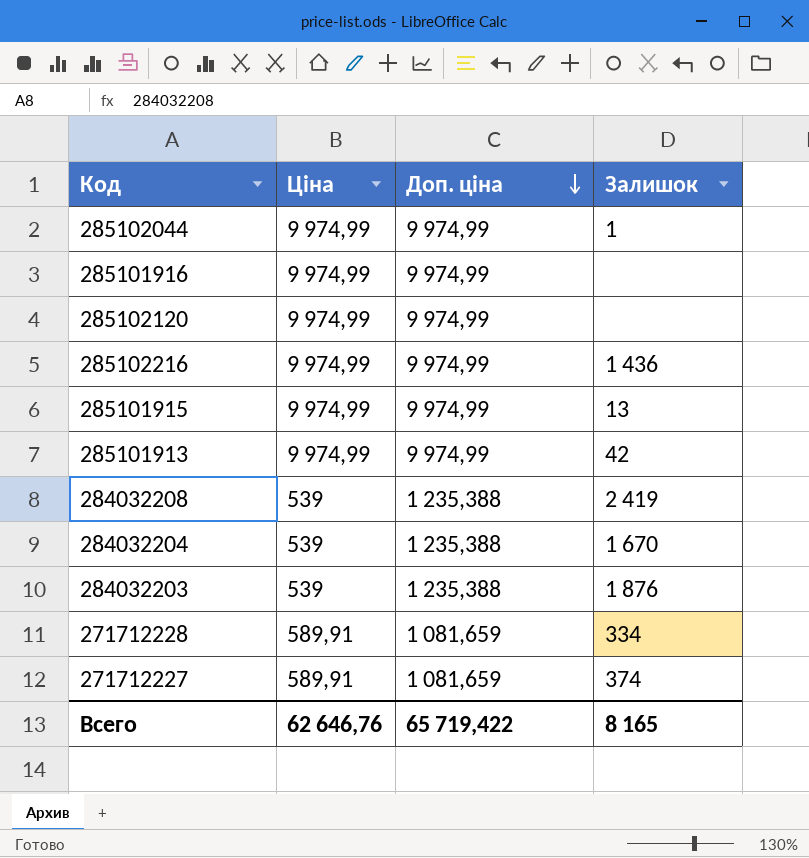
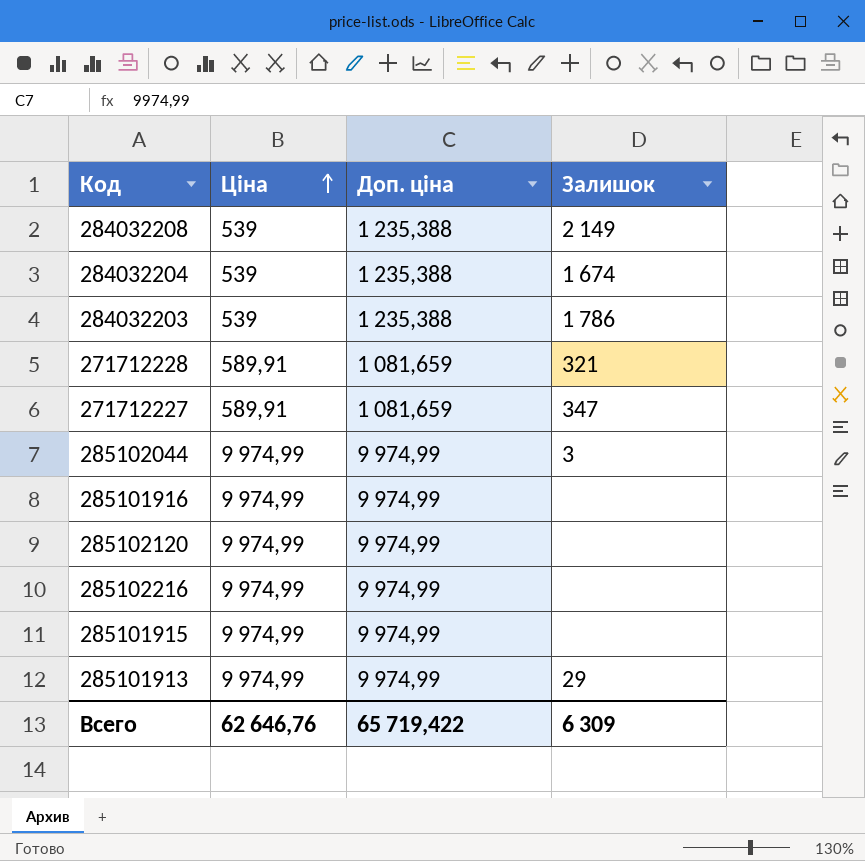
row order: Доп. ціна descending -> Ціна ascending
284032208 | Залишок: 2 419 -> 2 149
284032204 | Залишок: 1 670 -> 1 674
284032203 | Залишок: 1 876 -> 1 786
271712228 | Залишок: 334 -> 321
271712227 | Залишок: 374 -> 347
285102044 | Залишок: 1 -> 3
285102216 | Залишок: 1 436 -> none
285101915 | Залишок: 13 -> none
285101913 | Залишок: 42 -> 29
Всего | Залишок: 8 165 -> 6 309

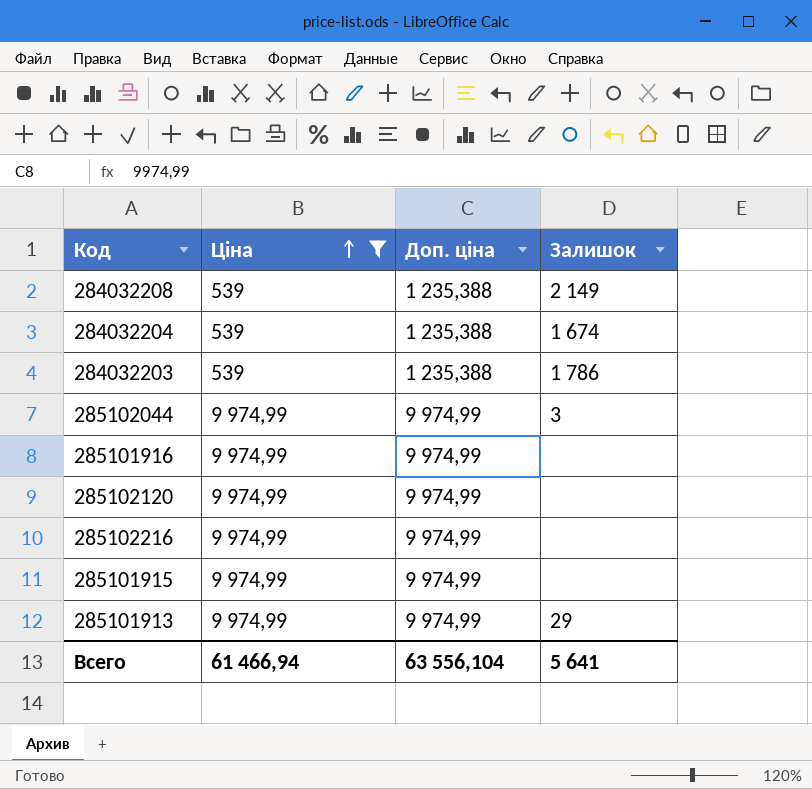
filter: none -> Ціна != 589,91
Всего | Ціна: 62 646,76 -> 61 466,94
Всего | Доп. ціна: 65 719,422 -> 63 556,104
Всего | Залишок: 6 309 -> 5 641

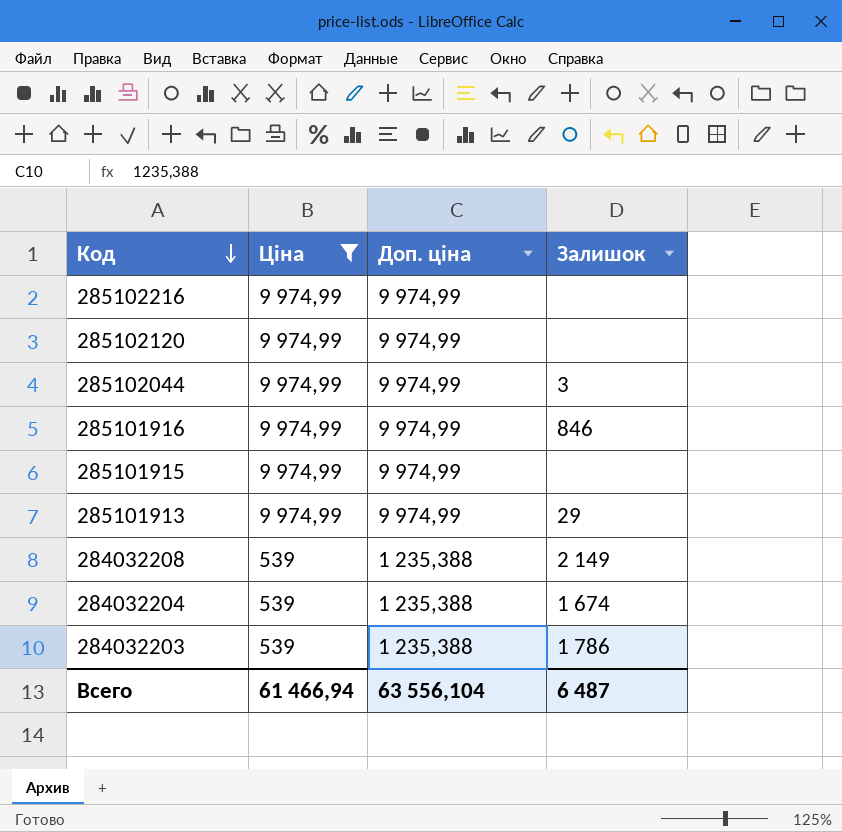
row order: Ціна ascending -> Код descending
285101916 | Залишок: none -> 846
Всего | Залишок: 5 641 -> 6 487

